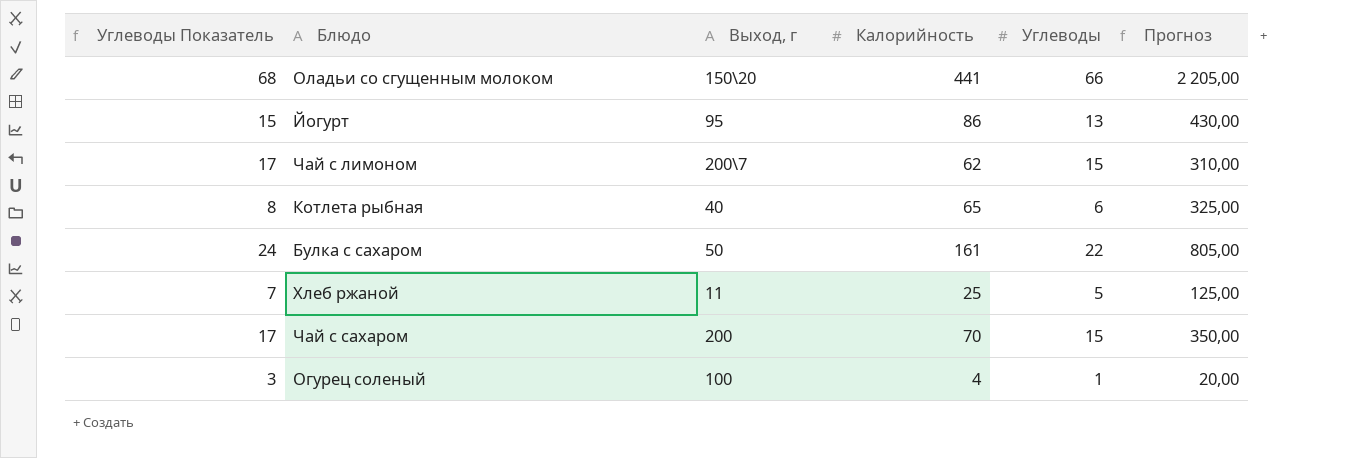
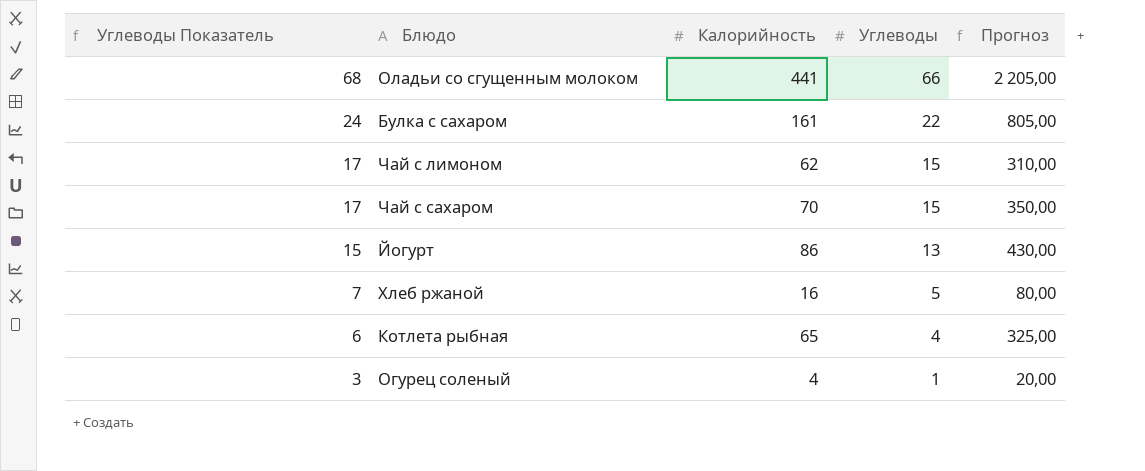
row order: none -> Углеводы Показатель descending
column Выход, г | position: 3 -> none
Хлеб ржаной | Калорийность: 25 -> 16
Хлеб ржаной | Прогноз: 125,00 -> 80,00
Котлета рыбная | Углеводы Показатель: 8 -> 6
Котлета рыбная | Углеводы: 6 -> 4

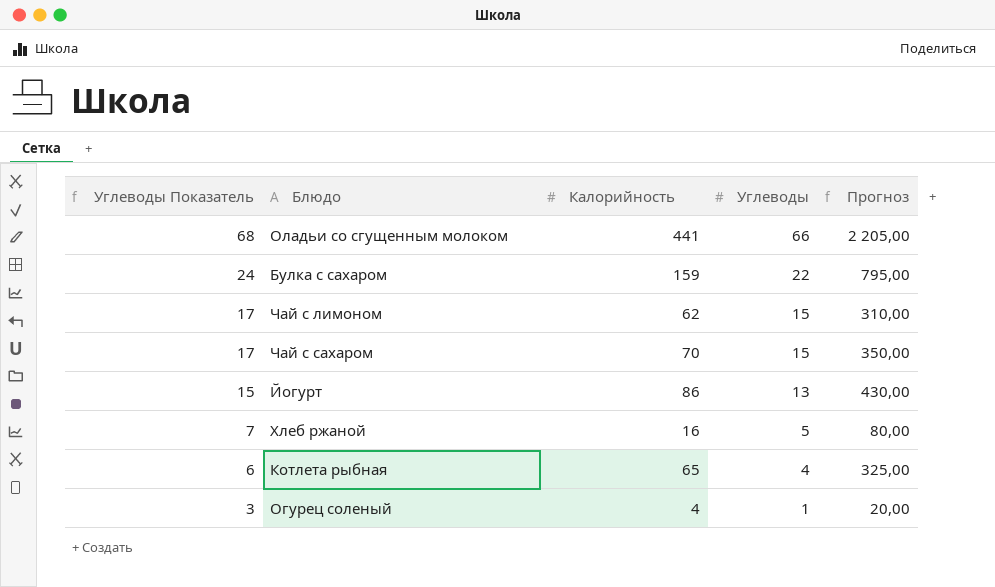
Булка с сахаром | Калорийность: 161 -> 159
Булка с сахаром | Прогноз: 805,00 -> 795,00

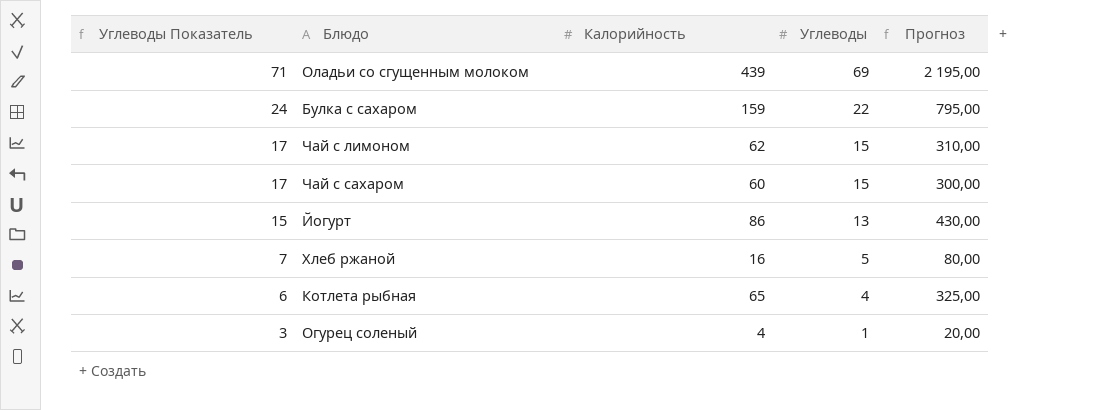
Оладьи со сгущенным молоком | Углеводы Показатель: 68 -> 71
Оладьи со сгущенным молоком | Калорийность: 441 -> 439
Оладьи со сгущенным молоком | Углеводы: 66 -> 69
Оладьи со сгущенным молоком | Прогноз: 2 205,00 -> 2 195,00
Чай с сахаром | Калорийность: 70 -> 60
Чай с сахаром | Прогноз: 350,00 -> 300,00

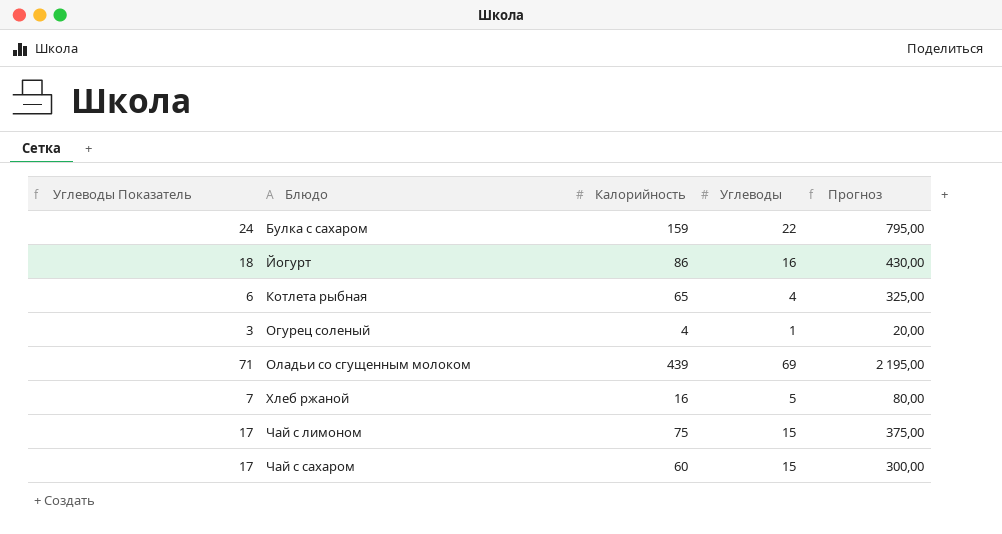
row order: Углеводы Показатель descending -> Блюдо ascending
Йогурт | Углеводы Показатель: 15 -> 18
Йогурт | Углеводы: 13 -> 16
Чай с лимоном | Калорийность: 62 -> 75
Чай с лимоном | Прогноз: 310,00 -> 375,00

